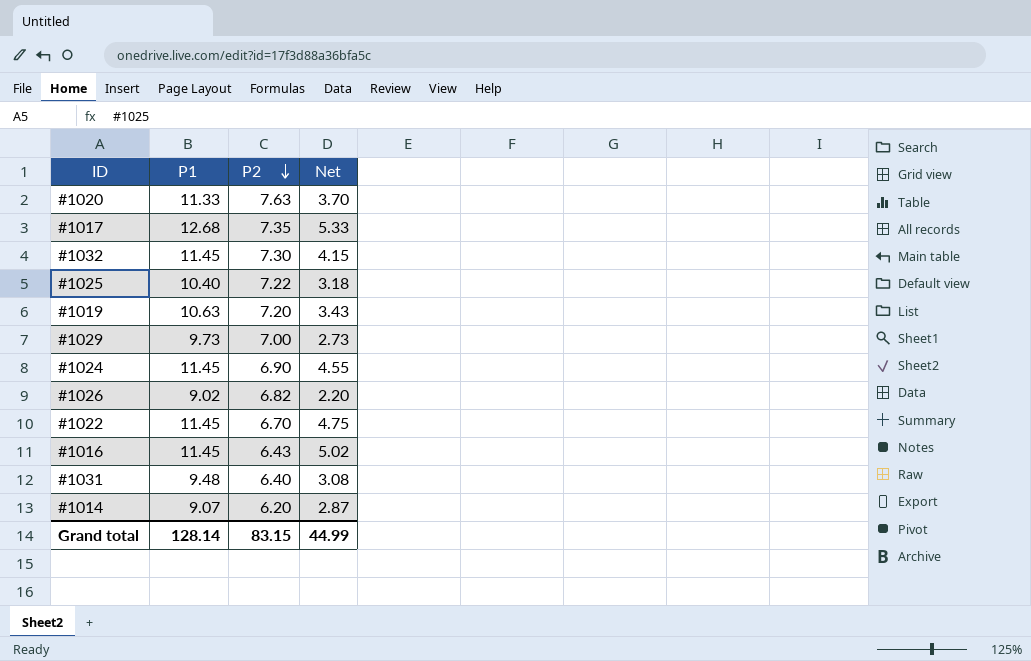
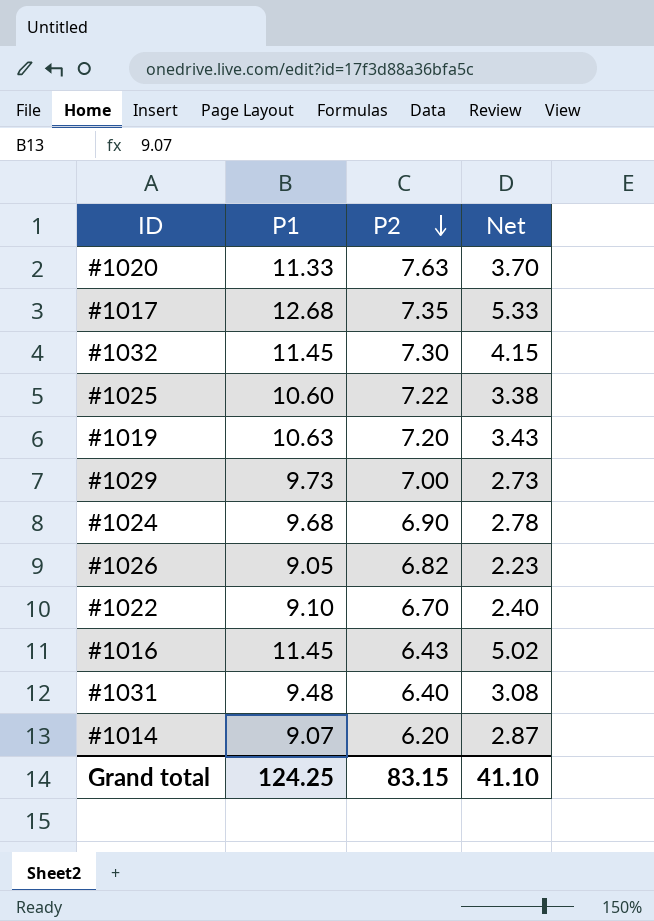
#1025 | P1: 10.40 -> 10.60
#1025 | Net: 3.18 -> 3.38
#1024 | P1: 11.45 -> 9.68
#1024 | Net: 4.55 -> 2.78
#1026 | P1: 9.02 -> 9.05
#1026 | Net: 2.20 -> 2.23
#1022 | P1: 11.45 -> 9.10
#1022 | Net: 4.75 -> 2.40
Grand total | P1: 128.14 -> 124.25
Grand total | Net: 44.99 -> 41.10

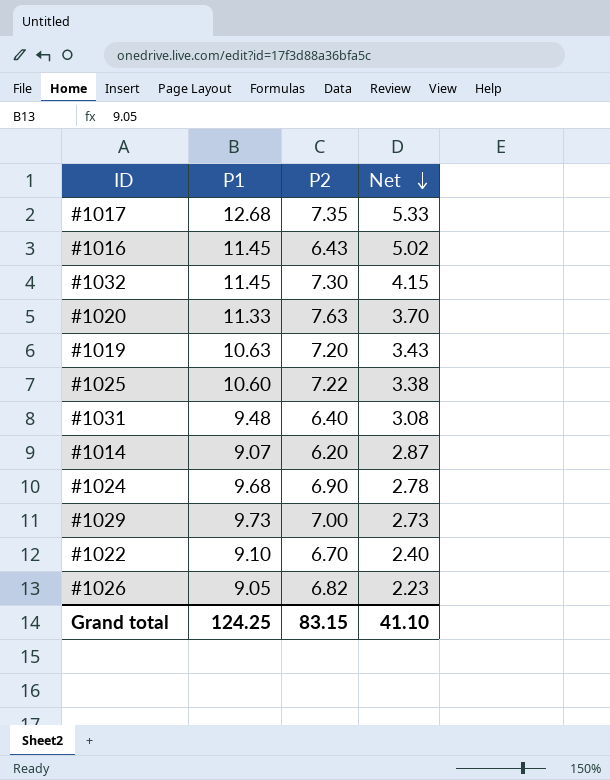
row order: P2 descending -> Net descending

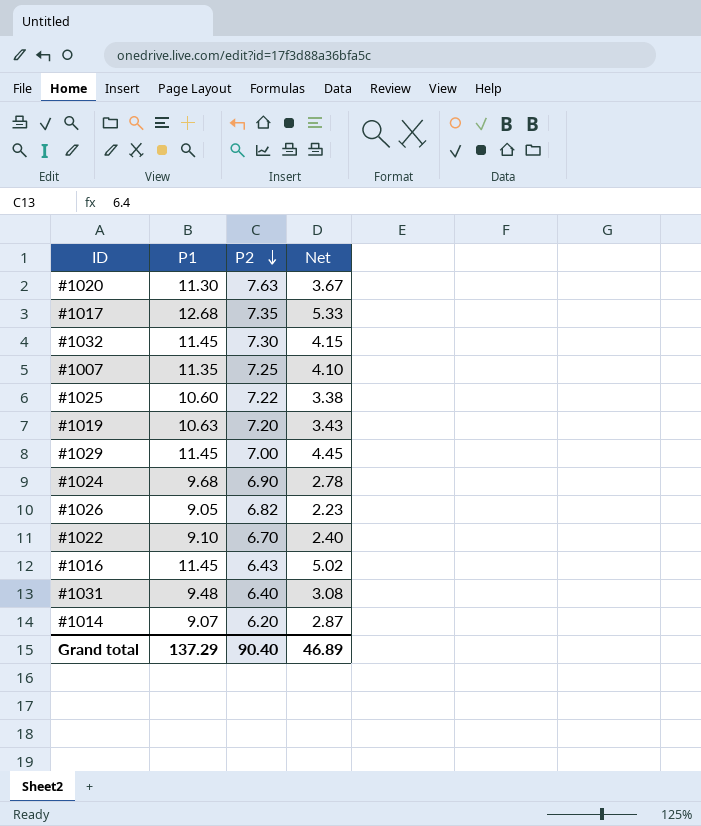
row order: Net descending -> P2 descending
#1020 | P1: 11.33 -> 11.30
#1020 | Net: 3.70 -> 3.67
row #1007: none -> 11.35 | 7.25 | 4.10
#1029 | P1: 9.73 -> 11.45
#1029 | Net: 2.73 -> 4.45
Grand total | P1: 124.25 -> 137.29
Grand total | P2: 83.15 -> 90.40
Grand total | Net: 41.10 -> 46.89

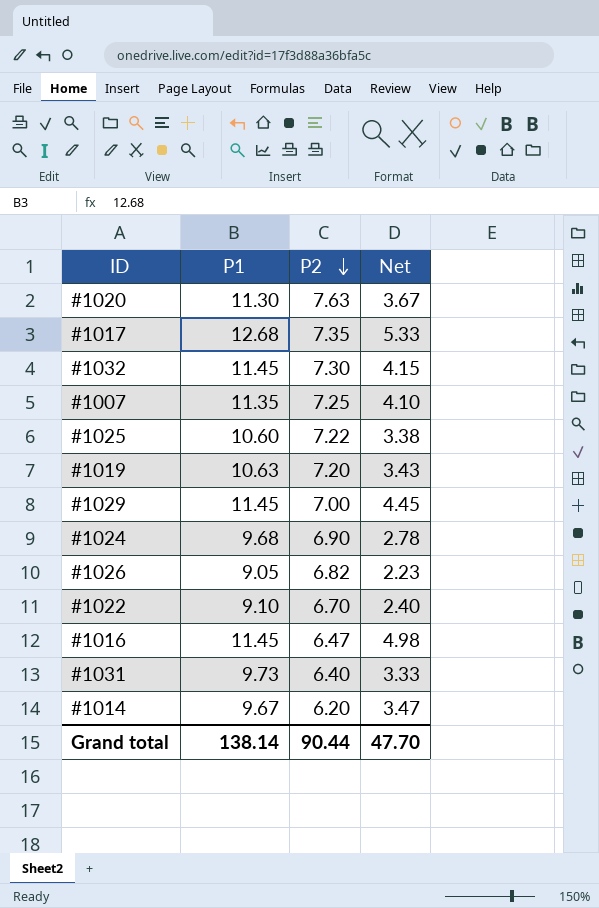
#1016 | P2: 6.43 -> 6.47
#1016 | Net: 5.02 -> 4.98
#1031 | P1: 9.48 -> 9.73
#1031 | Net: 3.08 -> 3.33
#1014 | P1: 9.07 -> 9.67
#1014 | Net: 2.87 -> 3.47
Grand total | P1: 137.29 -> 138.14
Grand total | P2: 90.40 -> 90.44
Grand total | Net: 46.89 -> 47.70

